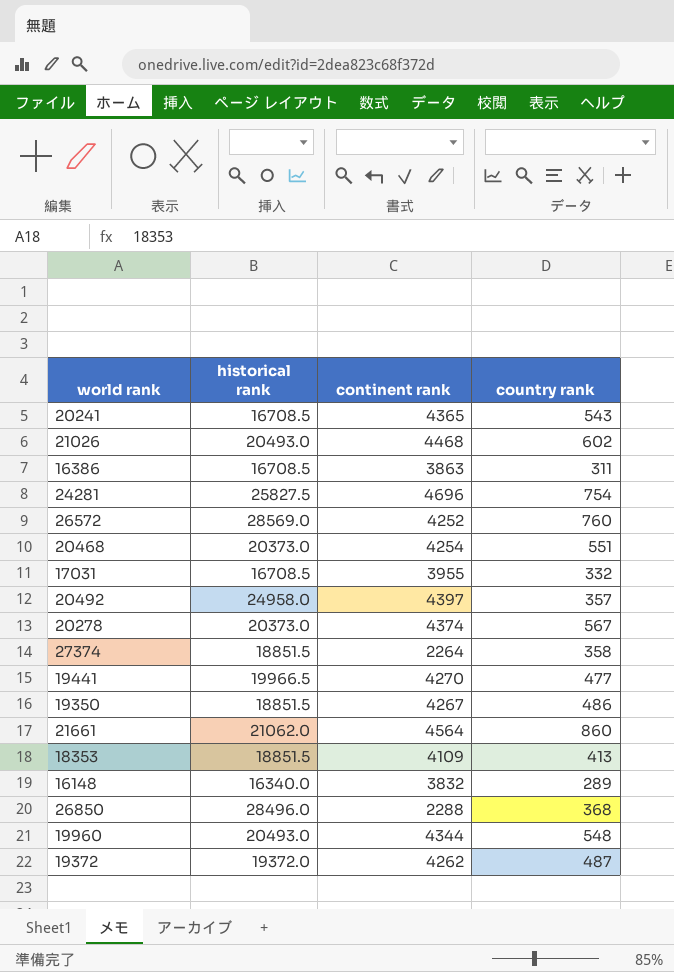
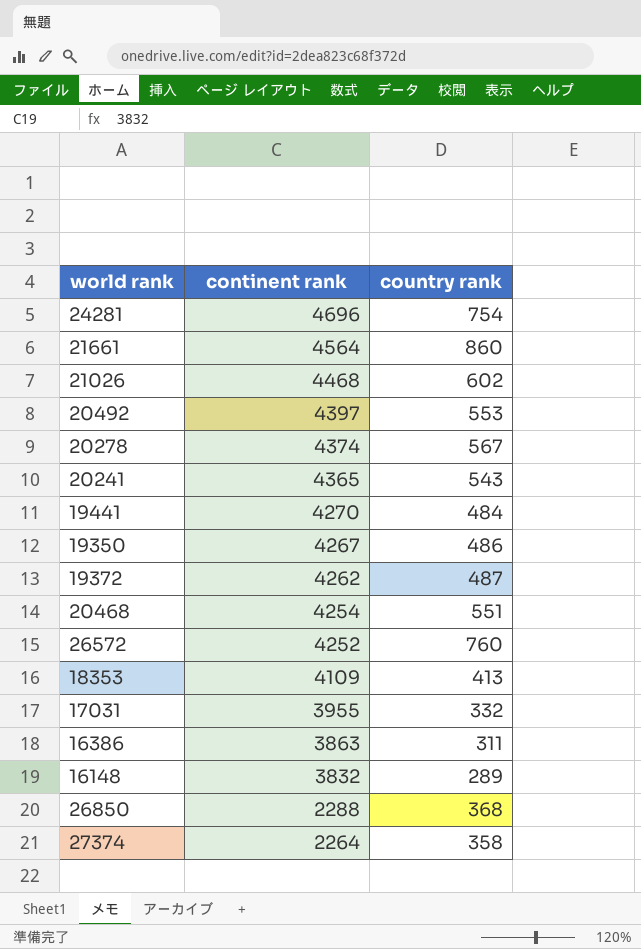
row order: none -> continent rank descending
column historical rank | position: 2 -> none
row 19960: 20493.0 | 4344 | 548 -> none
20492 | country rank: 357 -> 553
19441 | country rank: 477 -> 484

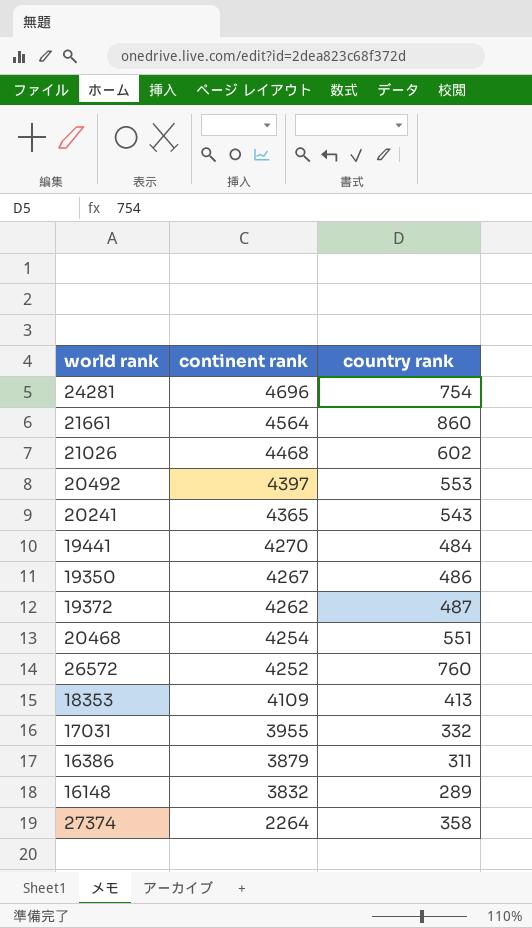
row 20278: 4374 | 567 -> none
row 26850: 2288 | 368 -> none
16386 | continent rank: 3863 -> 3879

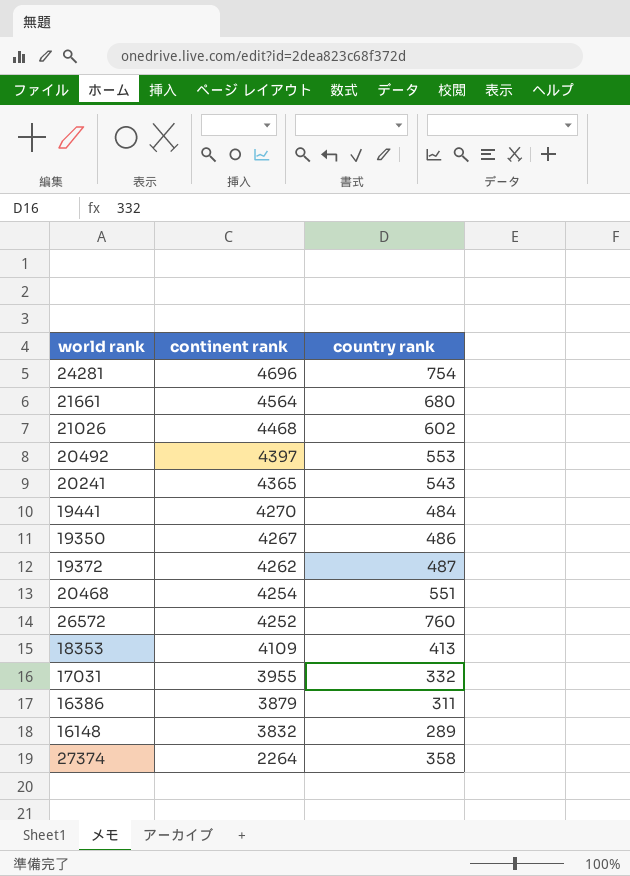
21661 | country rank: 860 -> 680

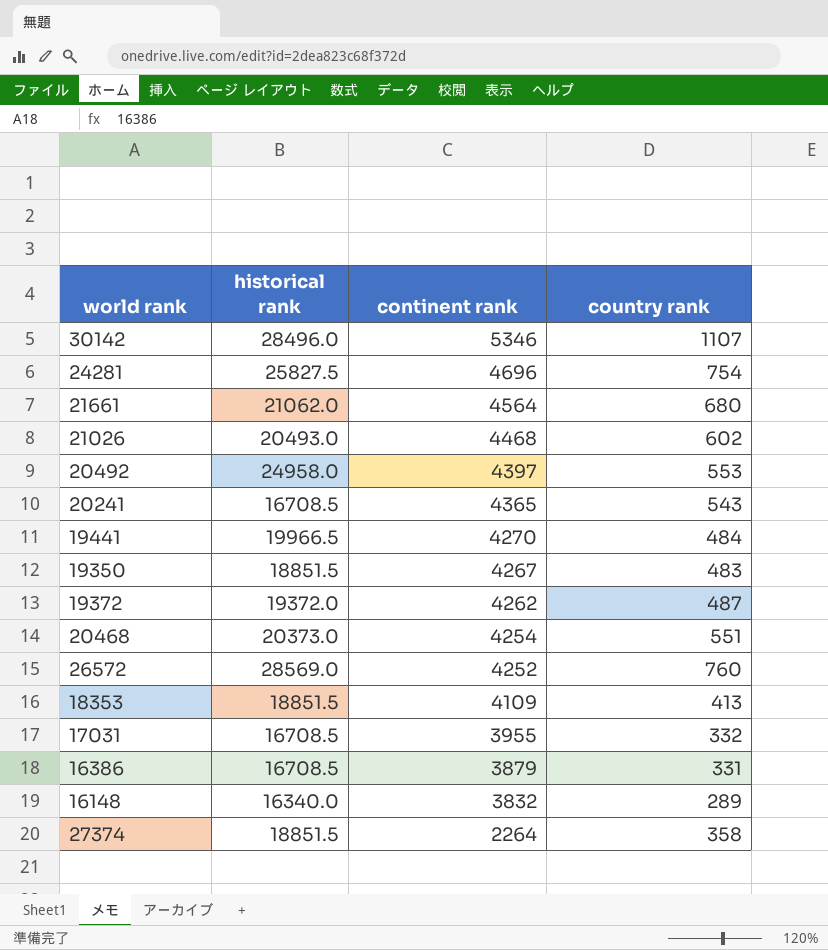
column historical rank | position: none -> 2
row 30142: none -> 28496.0 | 5346 | 1107
19350 | country rank: 486 -> 483
16386 | country rank: 311 -> 331

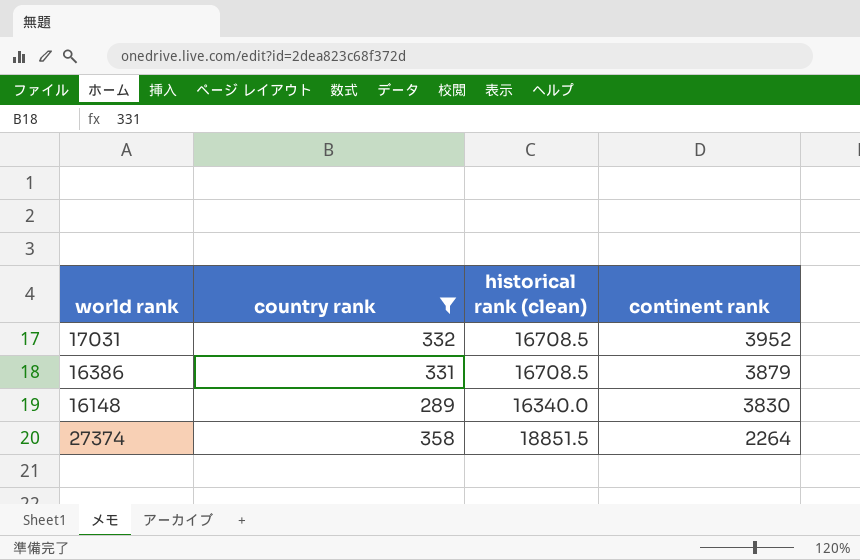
filter: none -> country rank <= 358
column country rank | position: 4 -> 2
column name: historical rank -> historical rank (clean)
17031 | continent rank: 3955 -> 3952
16148 | continent rank: 3832 -> 3830

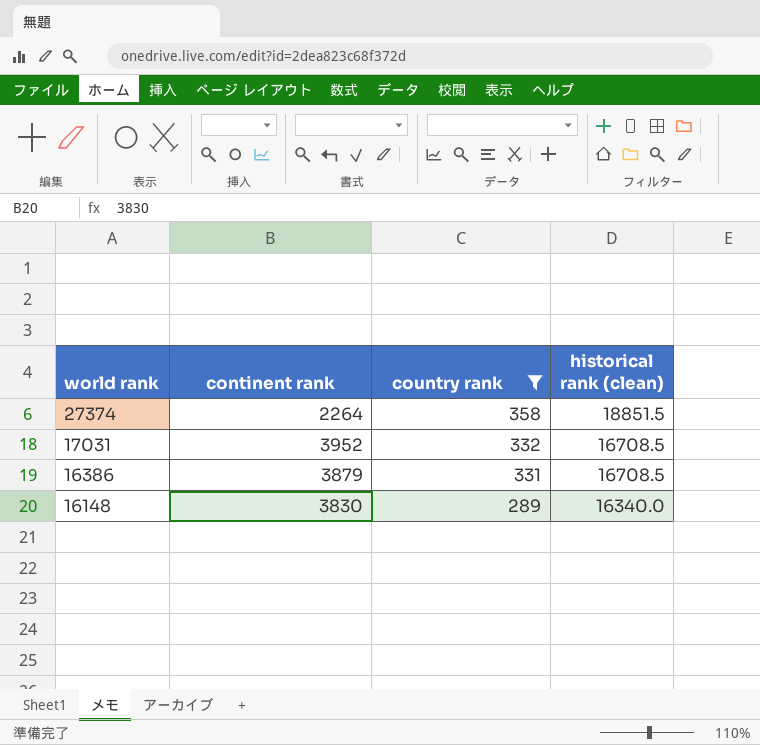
row order: continent rank descending -> world rank descending
column continent rank | position: 4 -> 2

